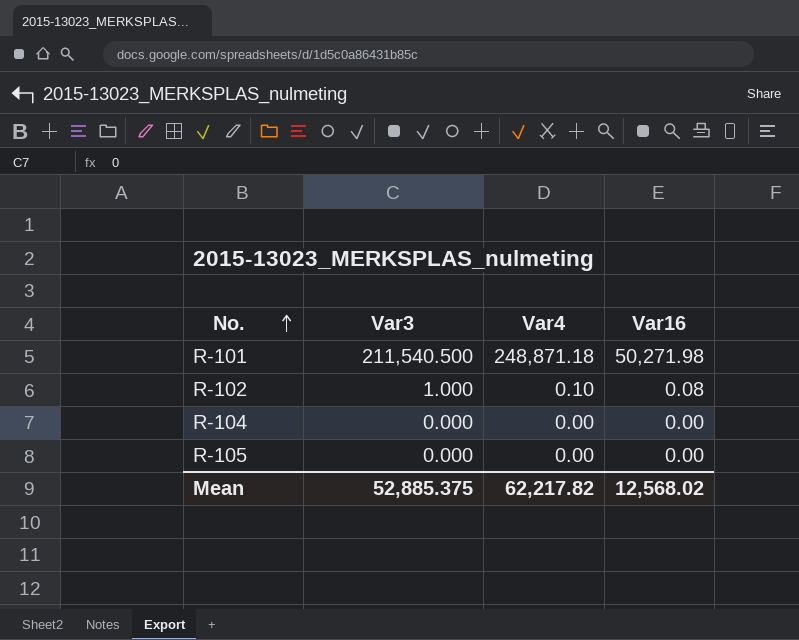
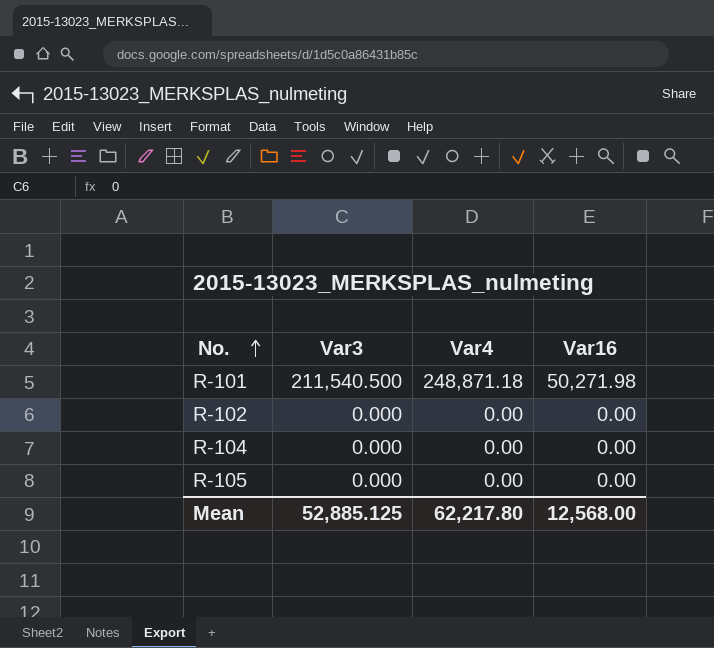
R-102 | Var3: 1.000 -> 0.000
R-102 | Var4: 0.10 -> 0.00
R-102 | Var16: 0.08 -> 0.00
Mean | Var3: 52,885.375 -> 52,885.125
Mean | Var4: 62,217.82 -> 62,217.80
Mean | Var16: 12,568.02 -> 12,568.00

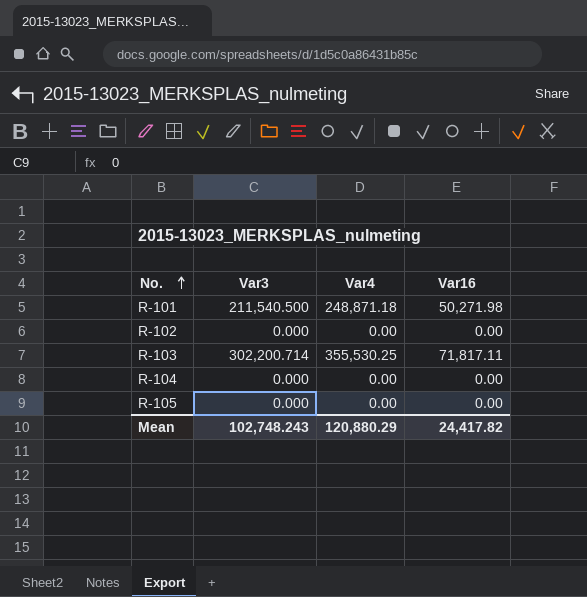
row R-103: none -> 302,200.714 | 355,530.25 | 71,817.11
Mean | Var3: 52,885.125 -> 102,748.243
Mean | Var4: 62,217.80 -> 120,880.29
Mean | Var16: 12,568.00 -> 24,417.82

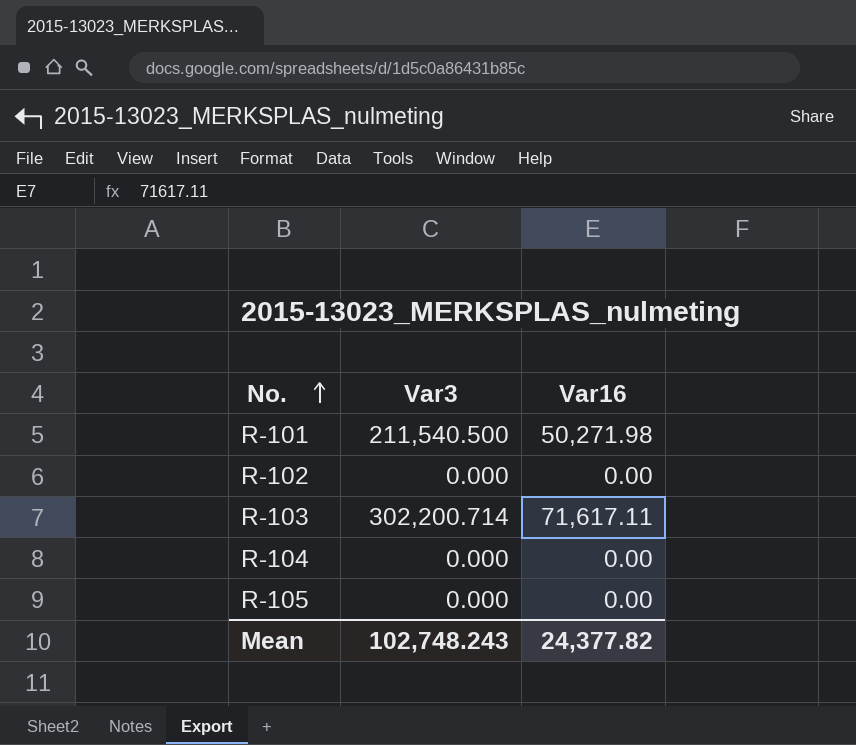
column Var4 | position: 3 -> none
R-103 | Var16: 71,817.11 -> 71,617.11
Mean | Var16: 24,417.82 -> 24,377.82

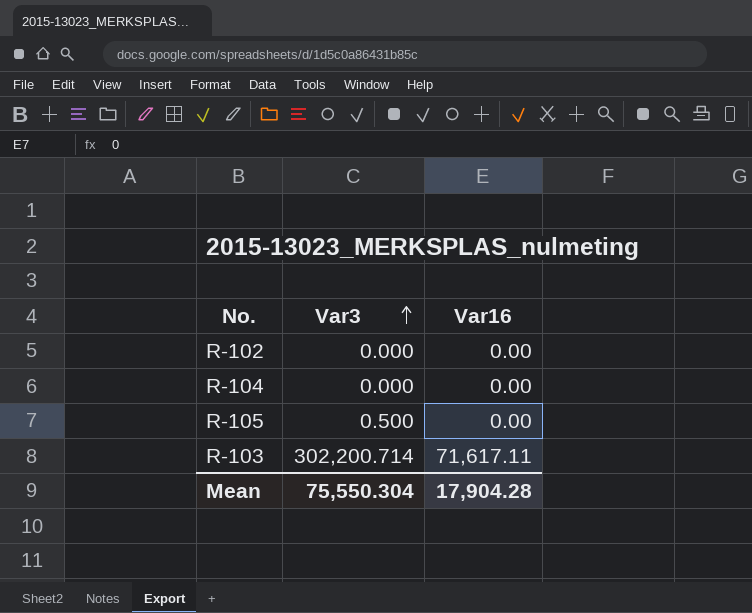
row order: No. ascending -> Var3 ascending
row R-101: 211,540.500 | 50,271.98 -> none
R-105 | Var3: 0.000 -> 0.500
Mean | Var3: 102,748.243 -> 75,550.304
Mean | Var16: 24,377.82 -> 17,904.28

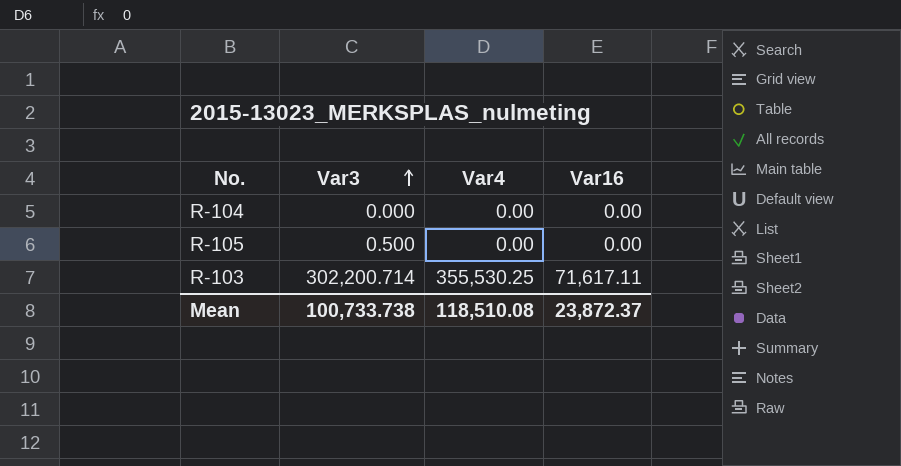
column Var4 | position: none -> 3
row R-102: 0.000 | 0.00 -> none
Mean | Var3: 75,550.304 -> 100,733.738
Mean | Var16: 17,904.28 -> 23,872.37

